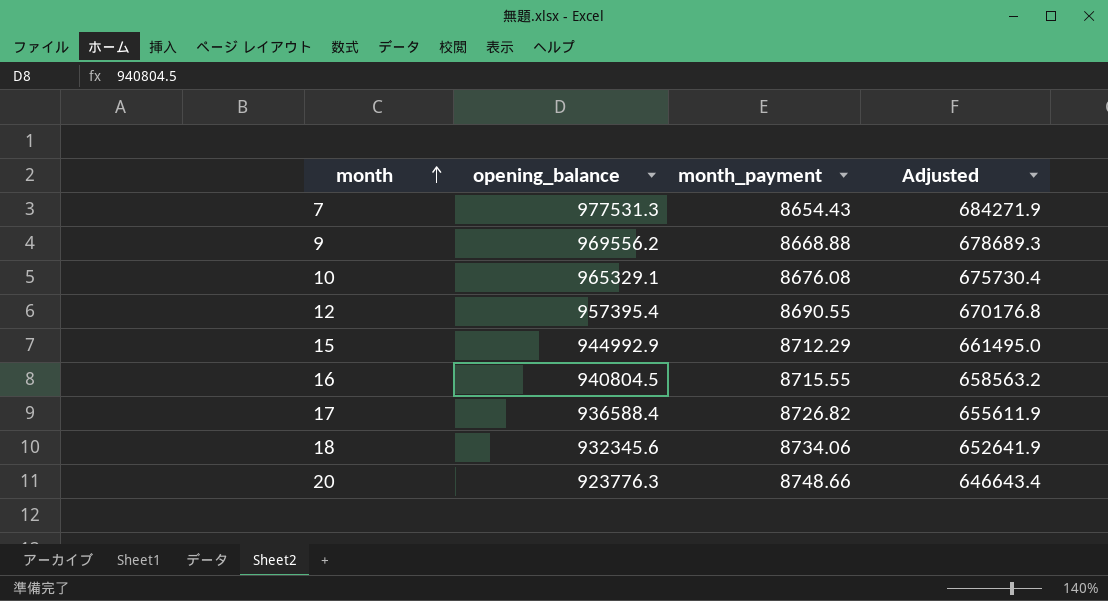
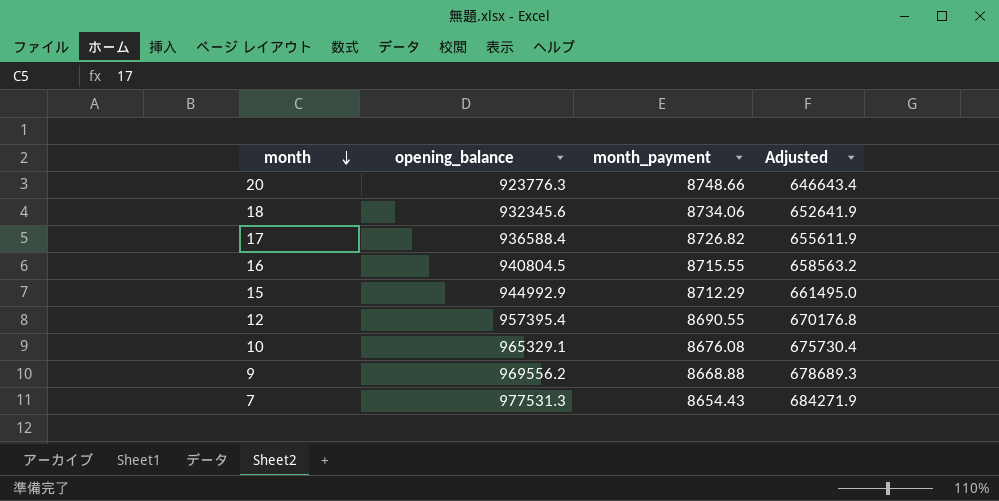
row order: month ascending -> month descending

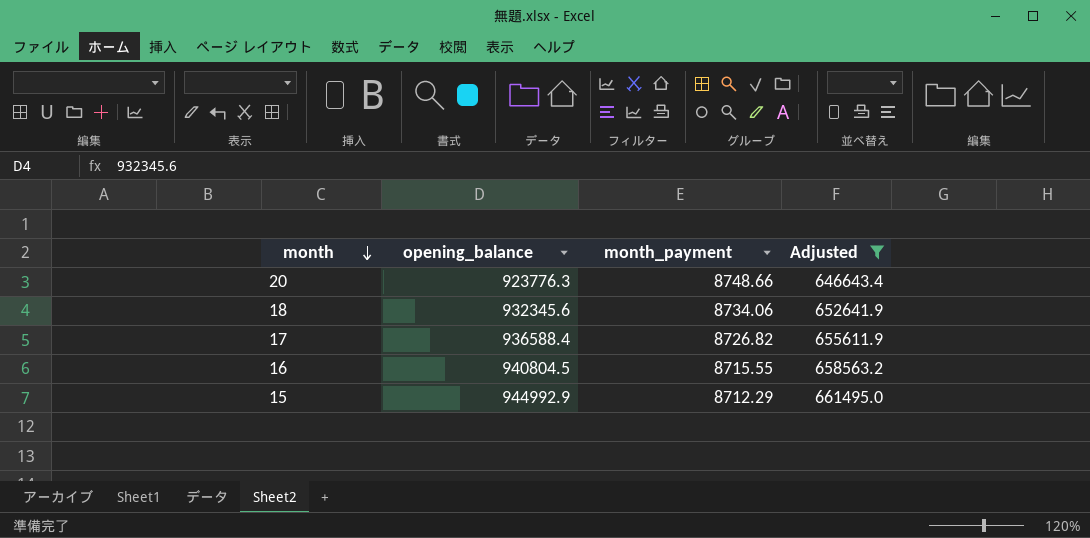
filter: none -> Adjusted <= 661495.0

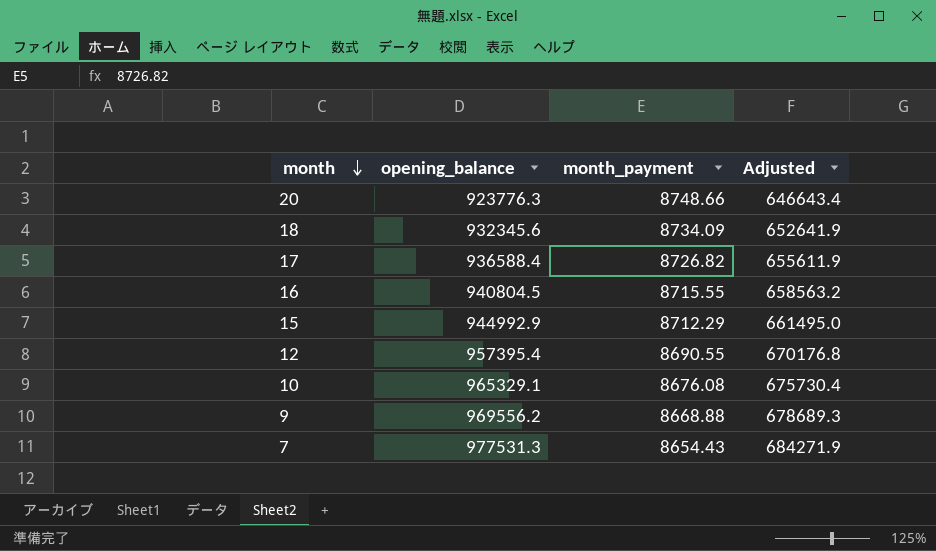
filter: Adjusted <= 661495.0 -> none
18 | month_payment: 8734.06 -> 8734.09

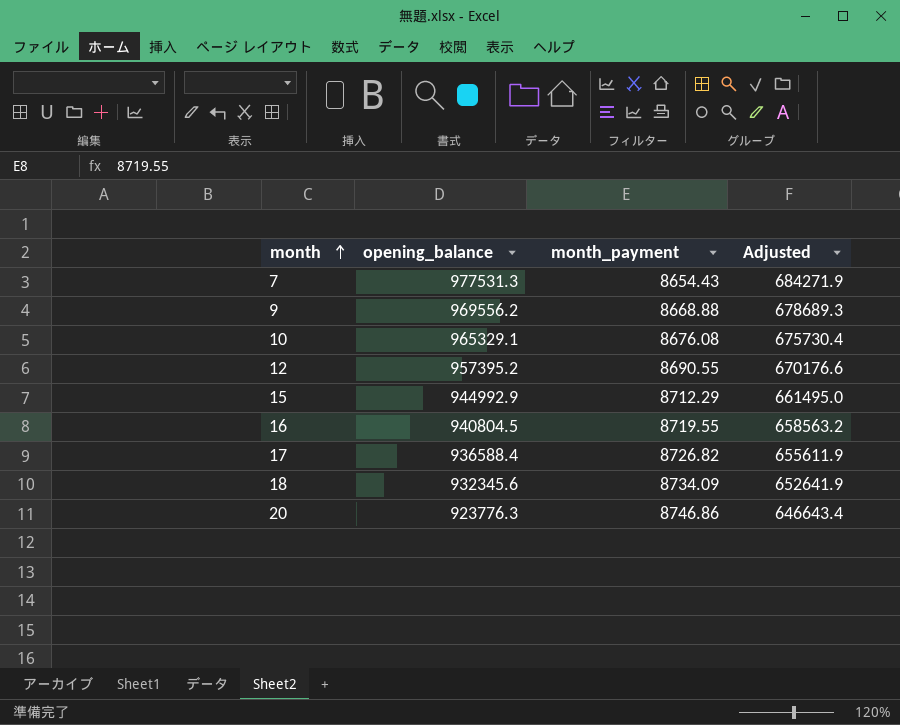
row order: month descending -> month ascending
12 | opening_balance: 957395.4 -> 957395.2
12 | Adjusted: 670176.8 -> 670176.6
16 | month_payment: 8715.55 -> 8719.55
20 | month_payment: 8748.66 -> 8746.86

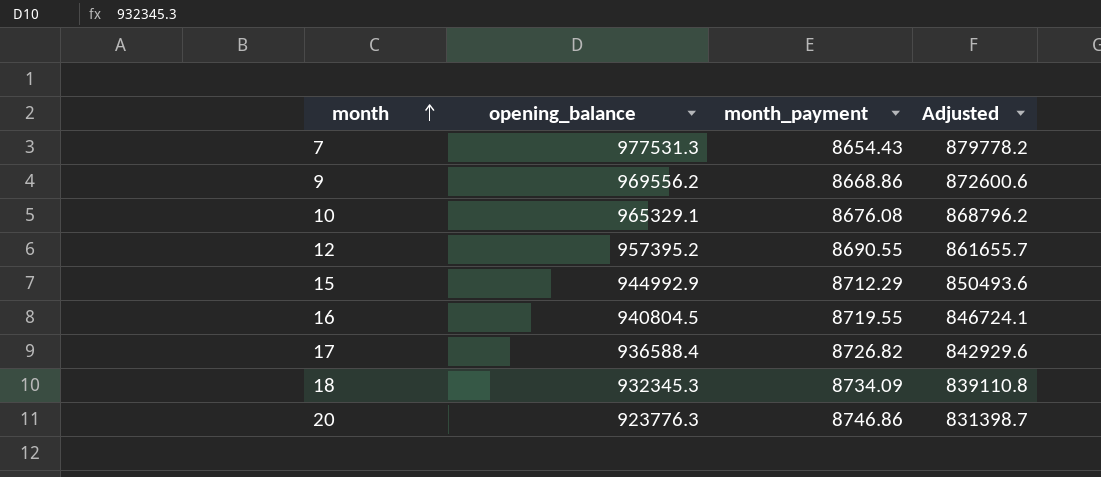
column Adjusted | formula: [opening_balance] * 0.7 -> [opening_balance] * 0.9
9 | month_payment: 8668.88 -> 8668.86
18 | opening_balance: 932345.6 -> 932345.3

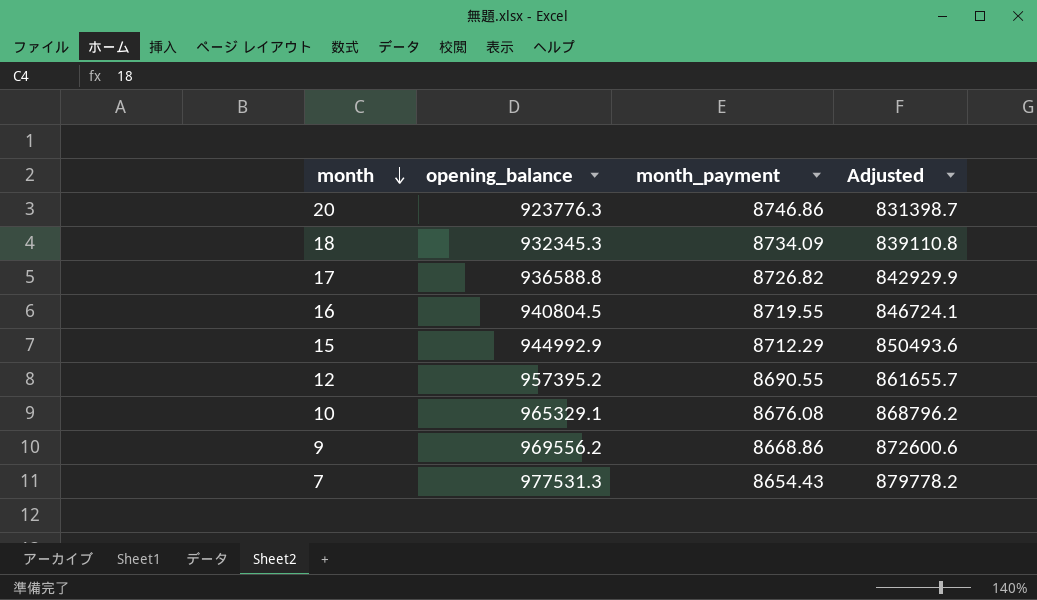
row order: month ascending -> month descending
17 | opening_balance: 936588.4 -> 936588.8
17 | Adjusted: 842929.6 -> 842929.9

